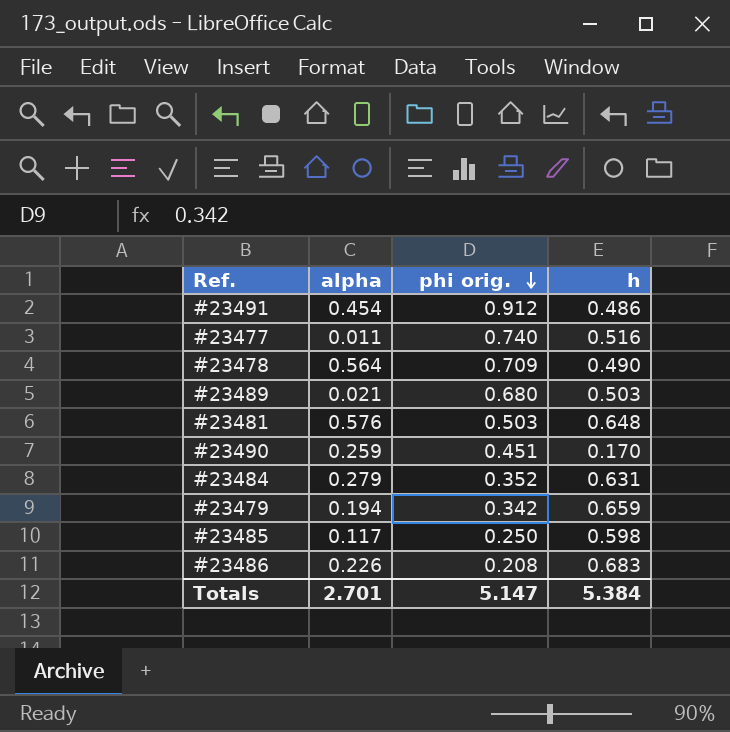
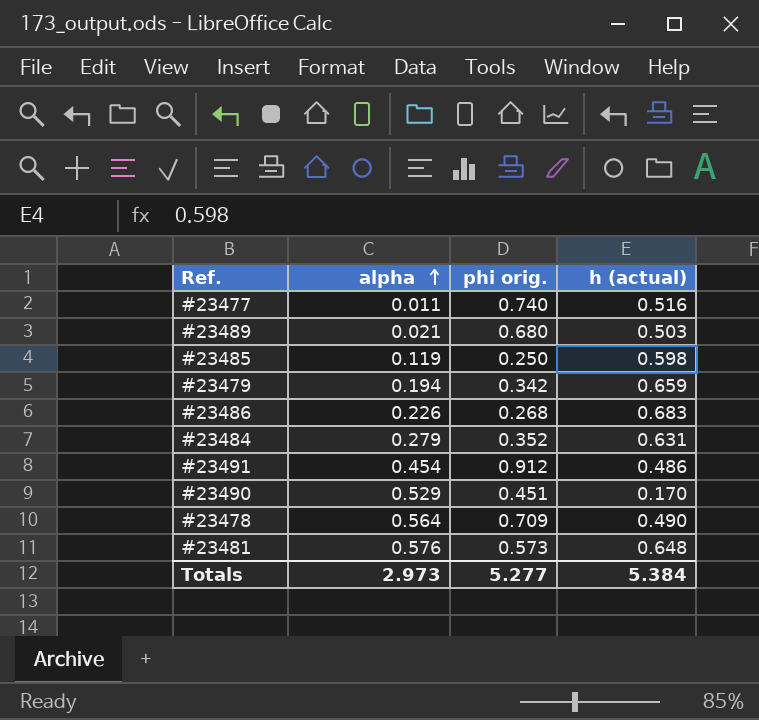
row order: phi orig. descending -> alpha ascending
column name: h -> h (actual)
#23485 | alpha: 0.117 -> 0.119
#23486 | phi orig.: 0.208 -> 0.268
#23490 | alpha: 0.259 -> 0.529
#23481 | phi orig.: 0.503 -> 0.573
Totals | alpha: 2.701 -> 2.973
Totals | phi orig.: 5.147 -> 5.277

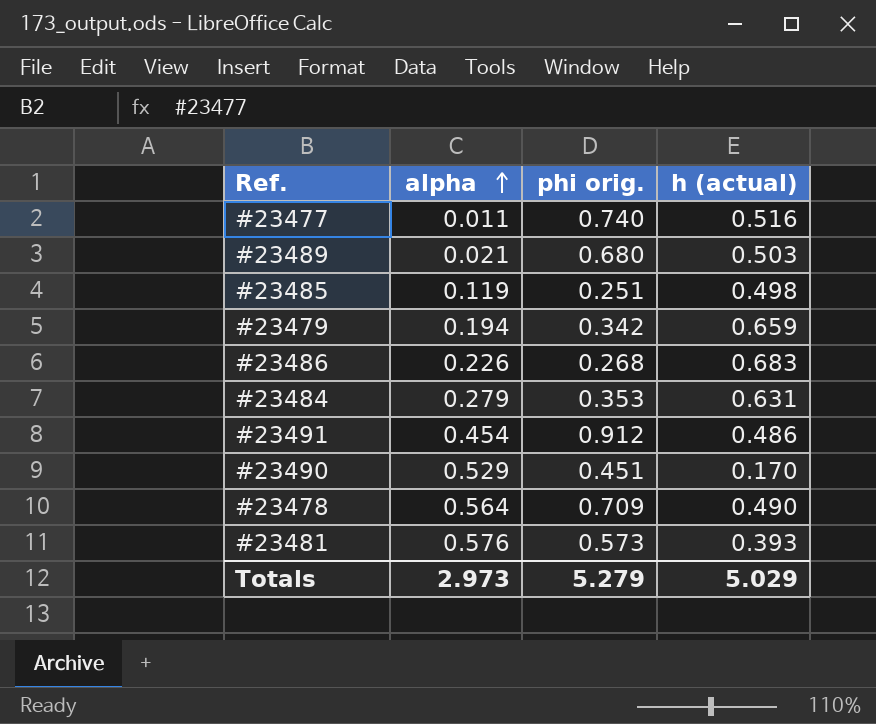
#23485 | phi orig.: 0.250 -> 0.251
#23485 | h (actual): 0.598 -> 0.498
#23484 | phi orig.: 0.352 -> 0.353
#23481 | h (actual): 0.648 -> 0.393
Totals | phi orig.: 5.277 -> 5.279
Totals | h (actual): 5.384 -> 5.029

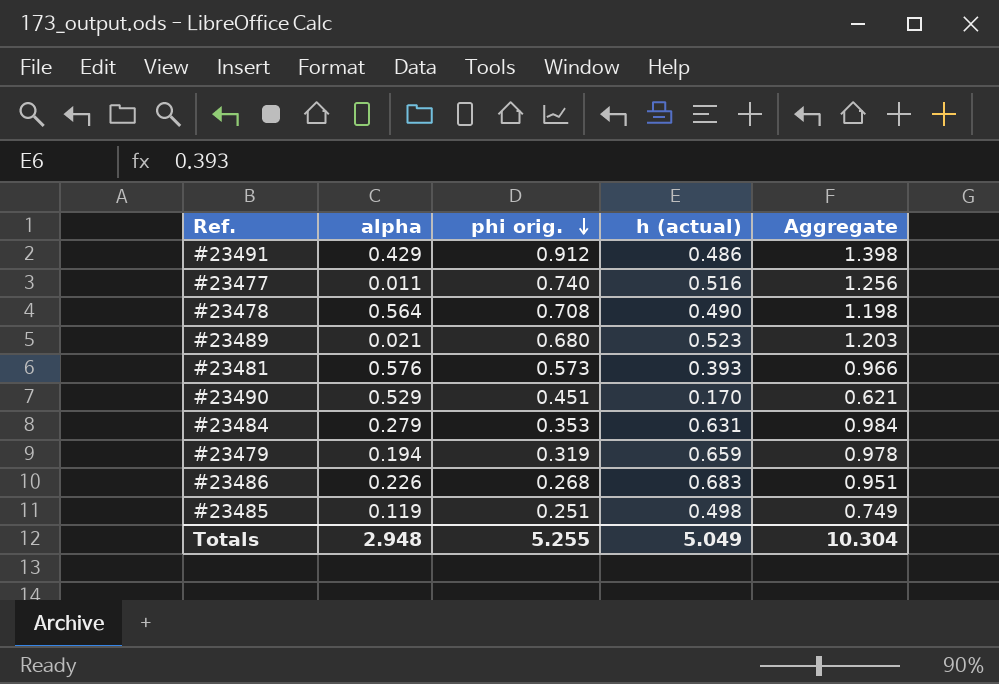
row order: alpha ascending -> phi orig. descending
column Aggregate | formula: none -> [phi orig.] + [h (actual)]
#23491 | alpha: 0.454 -> 0.429
#23478 | phi orig.: 0.709 -> 0.708
#23489 | h (actual): 0.503 -> 0.523
#23479 | phi orig.: 0.342 -> 0.319
Totals | alpha: 2.973 -> 2.948
Totals | phi orig.: 5.279 -> 5.255
Totals | h (actual): 5.029 -> 5.049

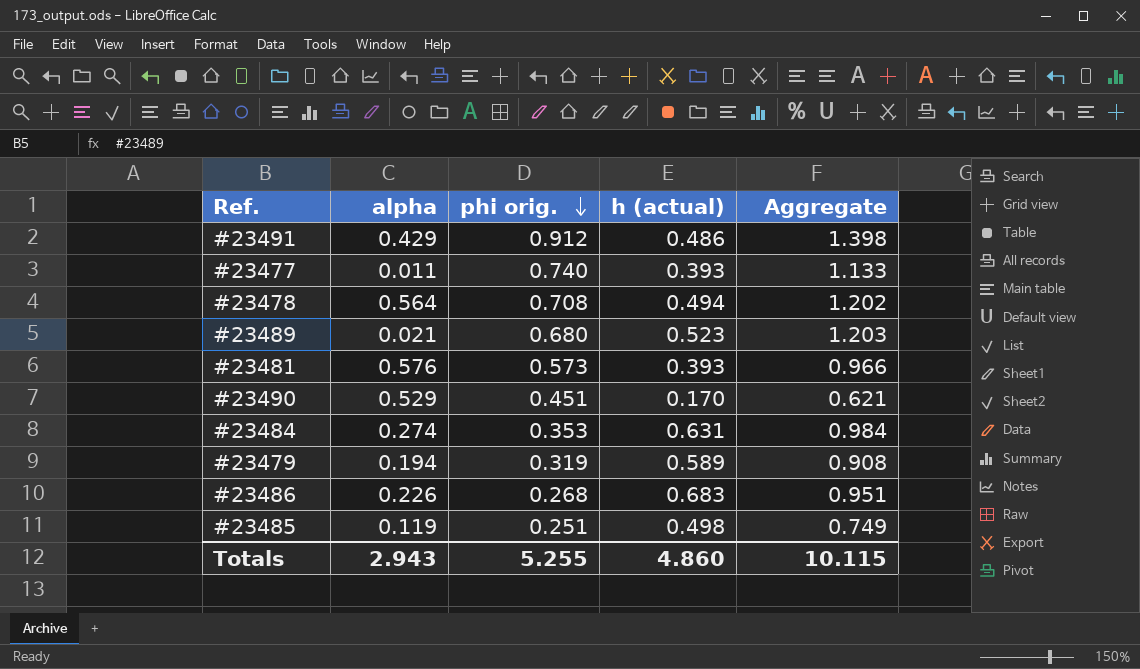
#23477 | h (actual): 0.516 -> 0.393
#23477 | Aggregate: 1.256 -> 1.133
#23478 | h (actual): 0.490 -> 0.494
#23478 | Aggregate: 1.198 -> 1.202
#23484 | alpha: 0.279 -> 0.274
#23479 | h (actual): 0.659 -> 0.589
#23479 | Aggregate: 0.978 -> 0.908
Totals | alpha: 2.948 -> 2.943
Totals | h (actual): 5.049 -> 4.860
Totals | Aggregate: 10.304 -> 10.115

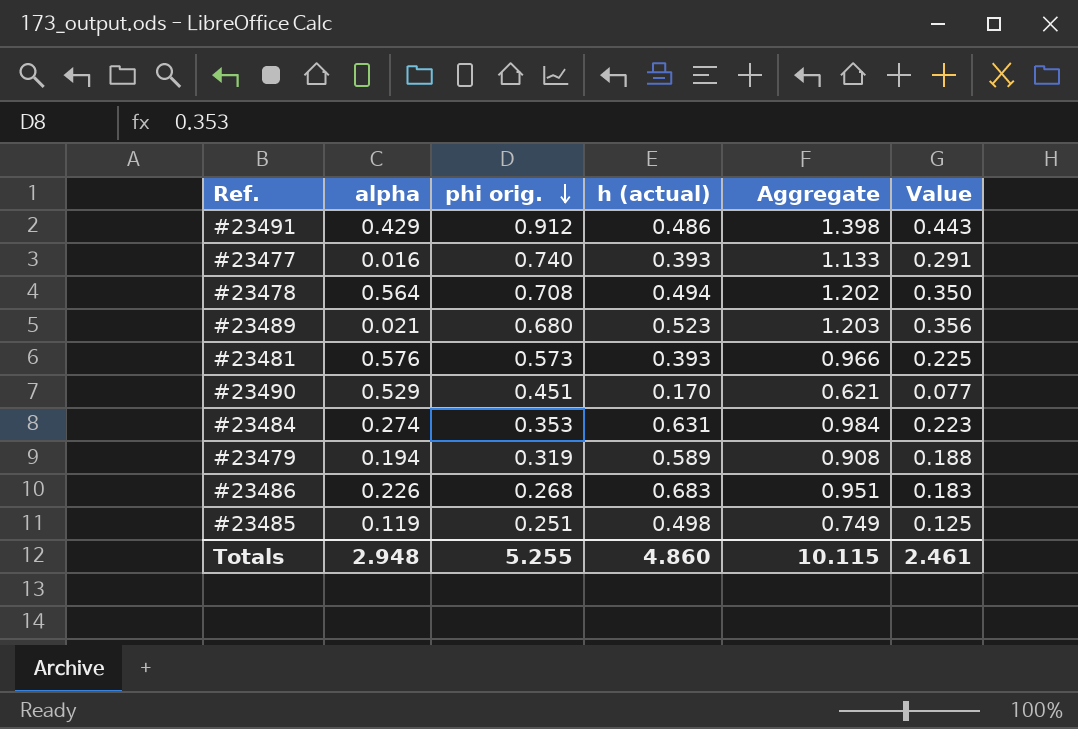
column Value | formula: none -> [phi orig.] * [h (actual)]
#23477 | alpha: 0.011 -> 0.016
Totals | alpha: 2.943 -> 2.948

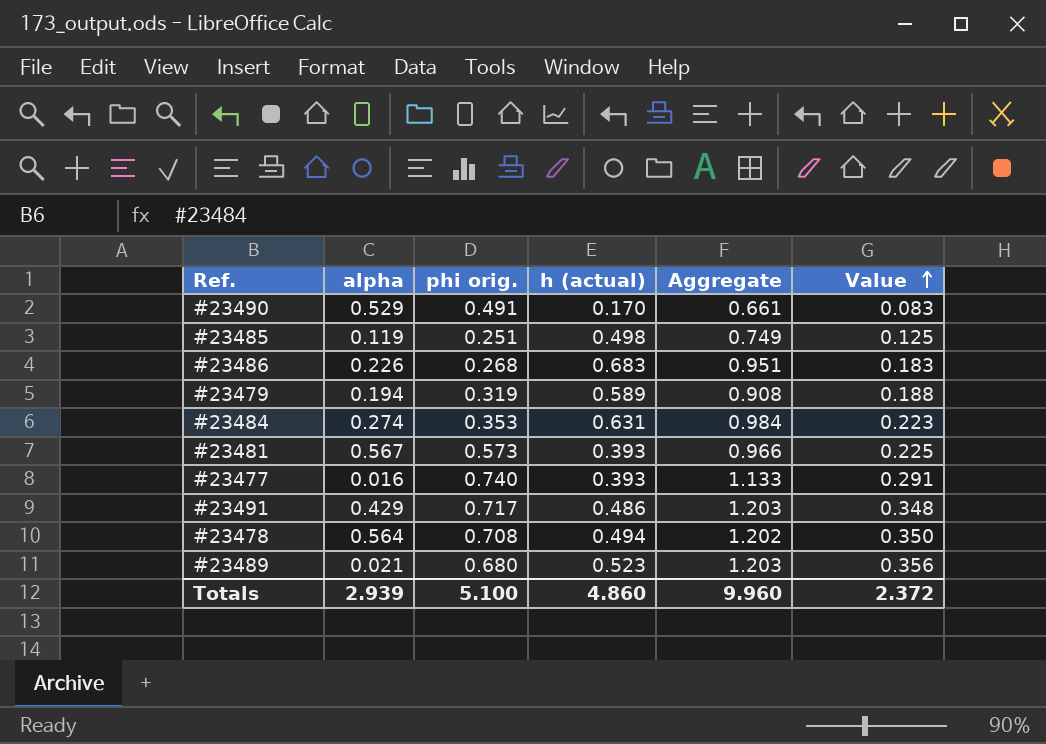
row order: phi orig. descending -> Value ascending
#23490 | phi orig.: 0.451 -> 0.491
#23490 | Aggregate: 0.621 -> 0.661
#23490 | Value: 0.077 -> 0.083
#23481 | alpha: 0.576 -> 0.567
#23491 | phi orig.: 0.912 -> 0.717
#23491 | Aggregate: 1.398 -> 1.203
#23491 | Value: 0.443 -> 0.348
Totals | alpha: 2.948 -> 2.939
Totals | phi orig.: 5.255 -> 5.100
Totals | Aggregate: 10.115 -> 9.960
Totals | Value: 2.461 -> 2.372

